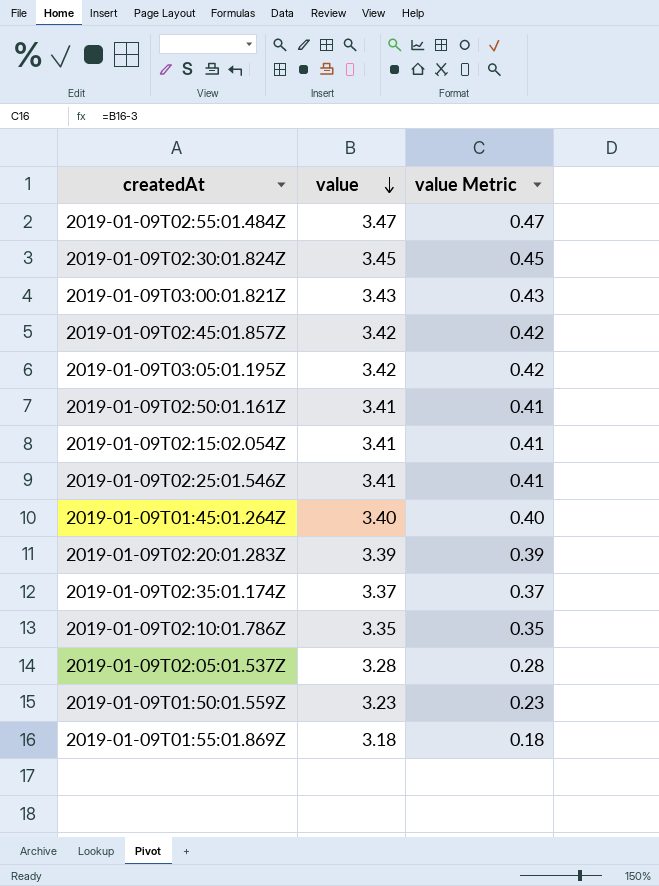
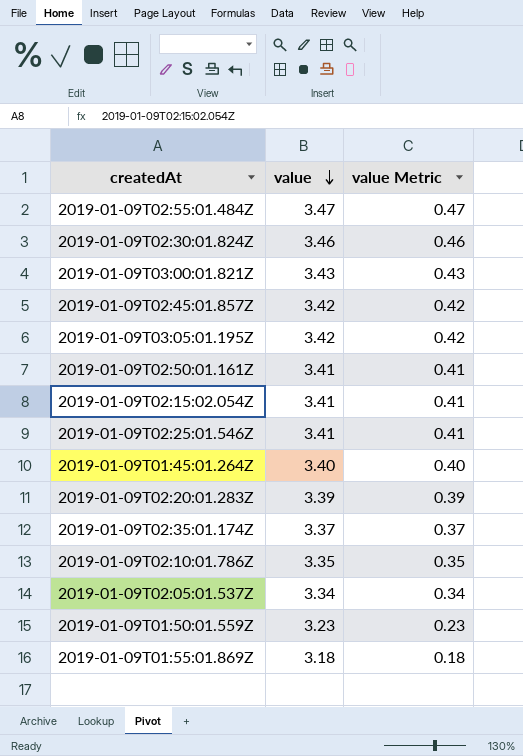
2019-01-09T02:30:01.824Z | value: 3.45 -> 3.46
2019-01-09T02:30:01.824Z | value Metric: 0.45 -> 0.46
2019-01-09T02:05:01.537Z | value: 3.28 -> 3.34
2019-01-09T02:05:01.537Z | value Metric: 0.28 -> 0.34

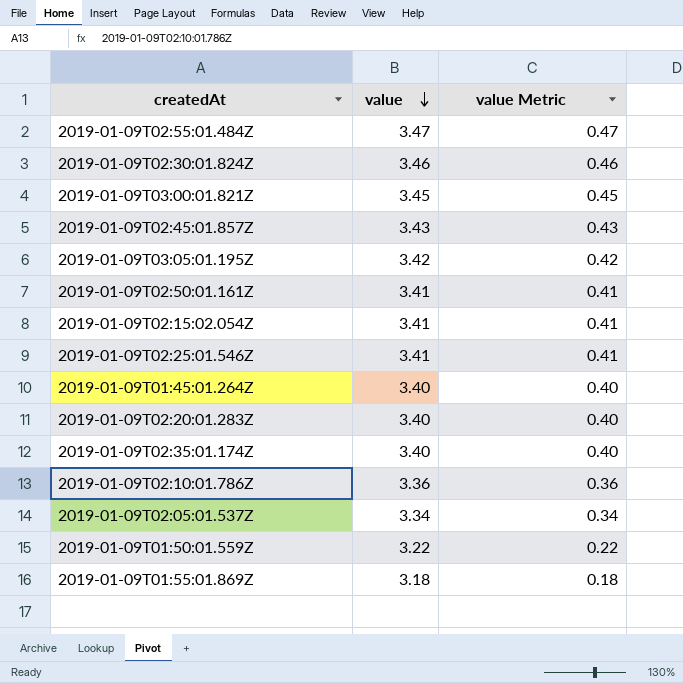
2019-01-09T03:00:01.821Z | value: 3.43 -> 3.45
2019-01-09T03:00:01.821Z | value Metric: 0.43 -> 0.45
2019-01-09T02:45:01.857Z | value: 3.42 -> 3.43
2019-01-09T02:45:01.857Z | value Metric: 0.42 -> 0.43
2019-01-09T02:20:01.283Z | value: 3.39 -> 3.40
2019-01-09T02:20:01.283Z | value Metric: 0.39 -> 0.40
2019-01-09T02:35:01.174Z | value: 3.37 -> 3.40
2019-01-09T02:35:01.174Z | value Metric: 0.37 -> 0.40
2019-01-09T02:10:01.786Z | value: 3.35 -> 3.36
2019-01-09T02:10:01.786Z | value Metric: 0.35 -> 0.36
2019-01-09T01:50:01.559Z | value: 3.23 -> 3.22
2019-01-09T01:50:01.559Z | value Metric: 0.23 -> 0.22

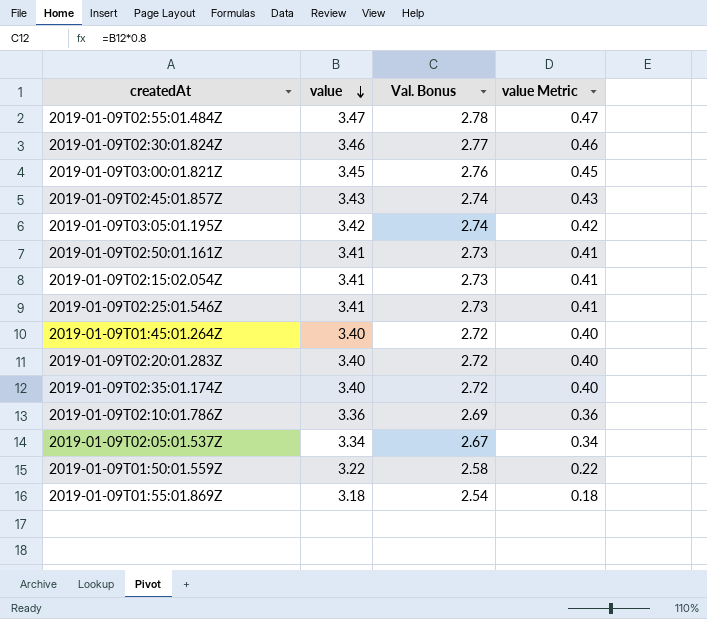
column Val. Bonus | formula: none -> [value] * 0.8

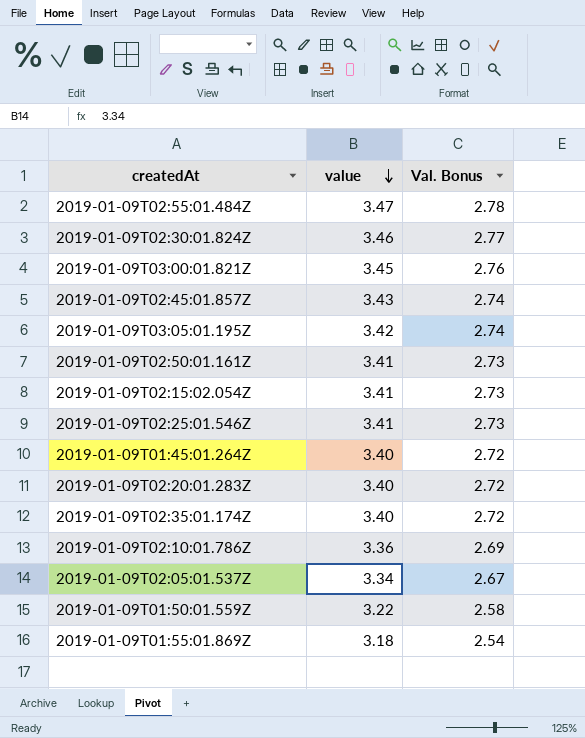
column value Metric | formula: [value] - 3 -> none

